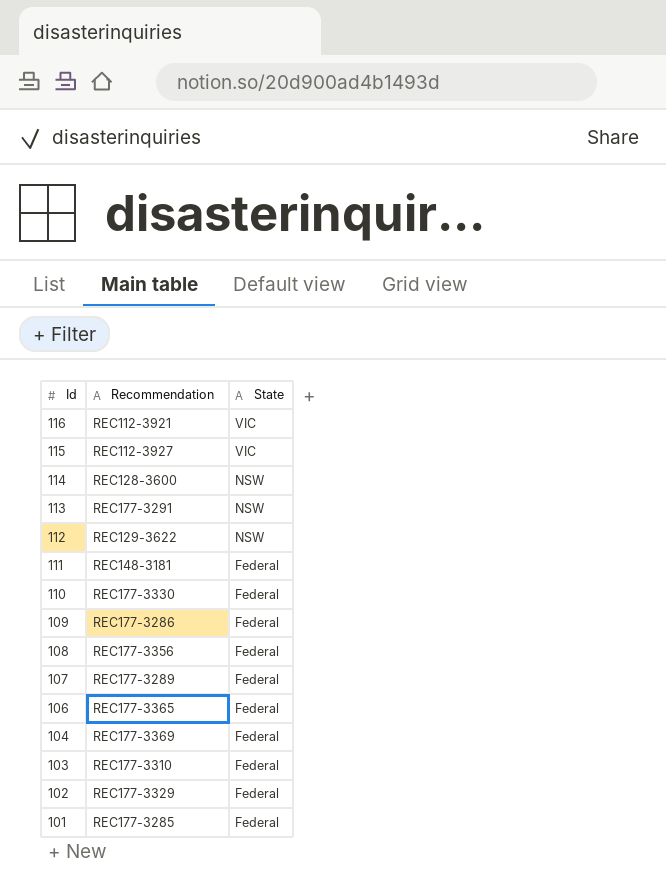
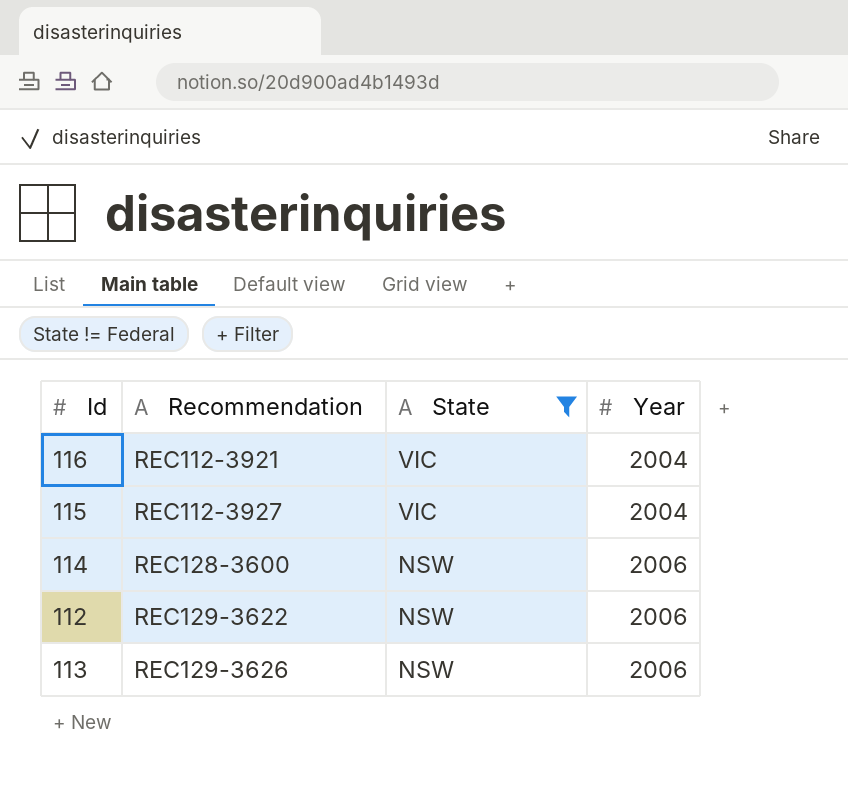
filter: none -> State != Federal
row order: Id descending -> Recommendation ascending
column Year | position: none -> 4
113 | Recommendation: REC177-3291 -> REC129-3626

